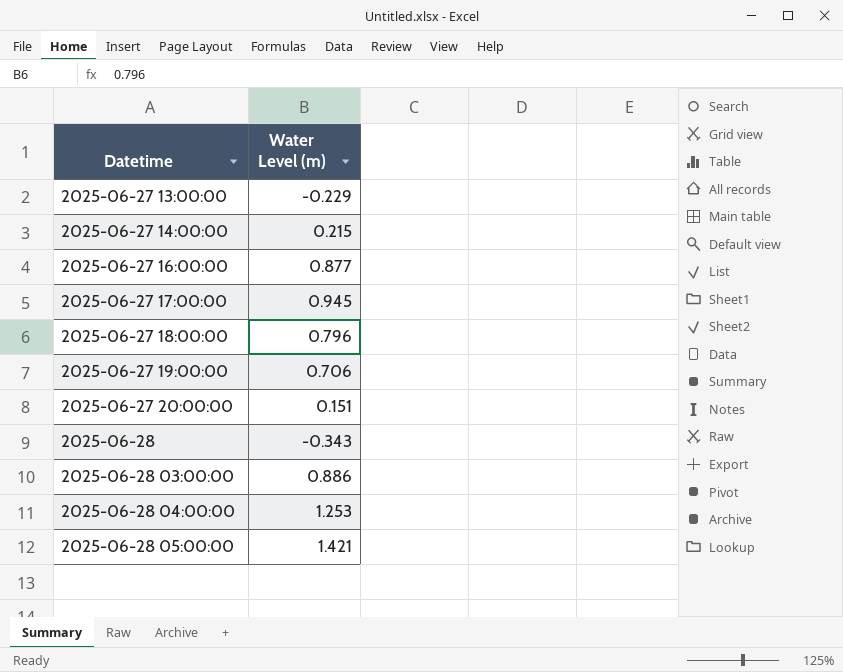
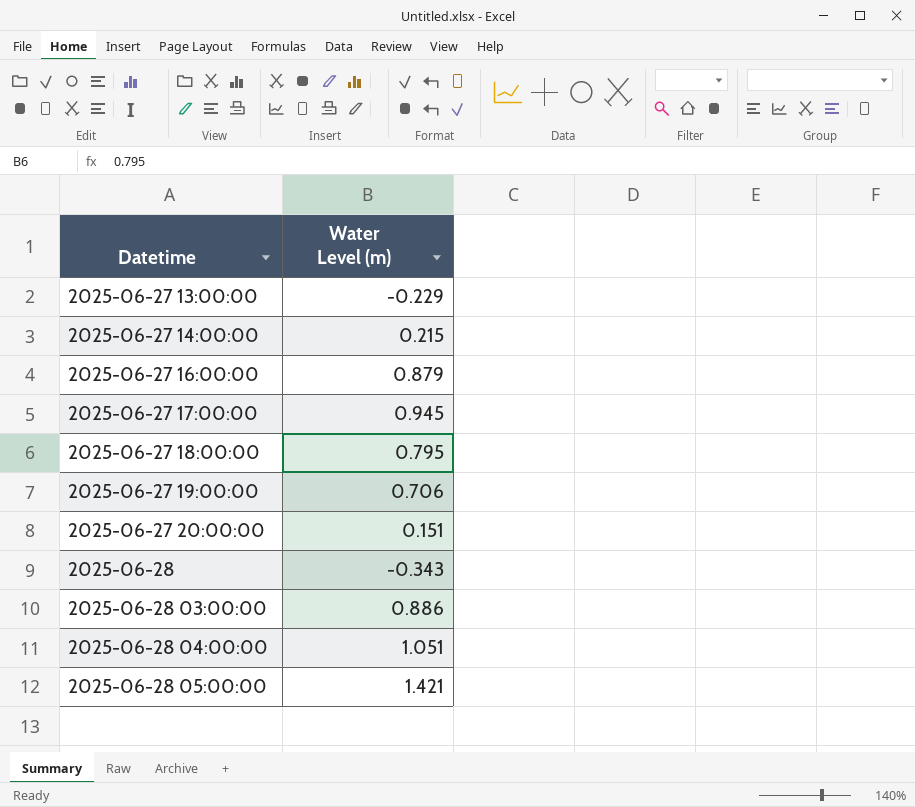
2025-06-27 16:00:00 | Water Level (m): 0.877 -> 0.879
2025-06-27 18:00:00 | Water Level (m): 0.796 -> 0.795
2025-06-28 04:00:00 | Water Level (m): 1.253 -> 1.051

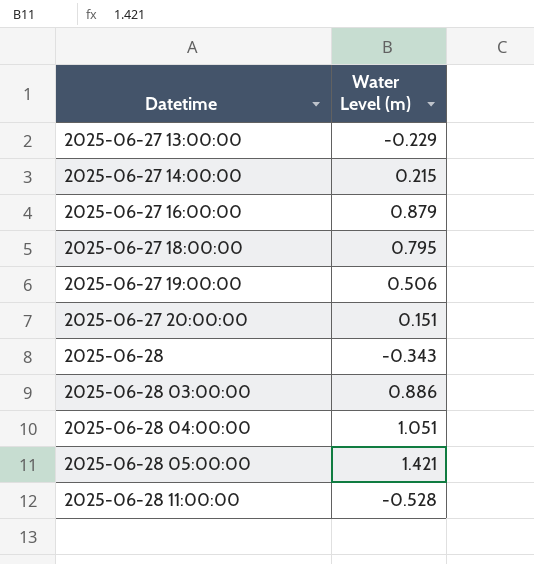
row 2025-06-27 17:00:00: 0.945 -> none
2025-06-27 19:00:00 | Water Level (m): 0.706 -> 0.506
row 2025-06-28 11:00:00: none -> -0.528

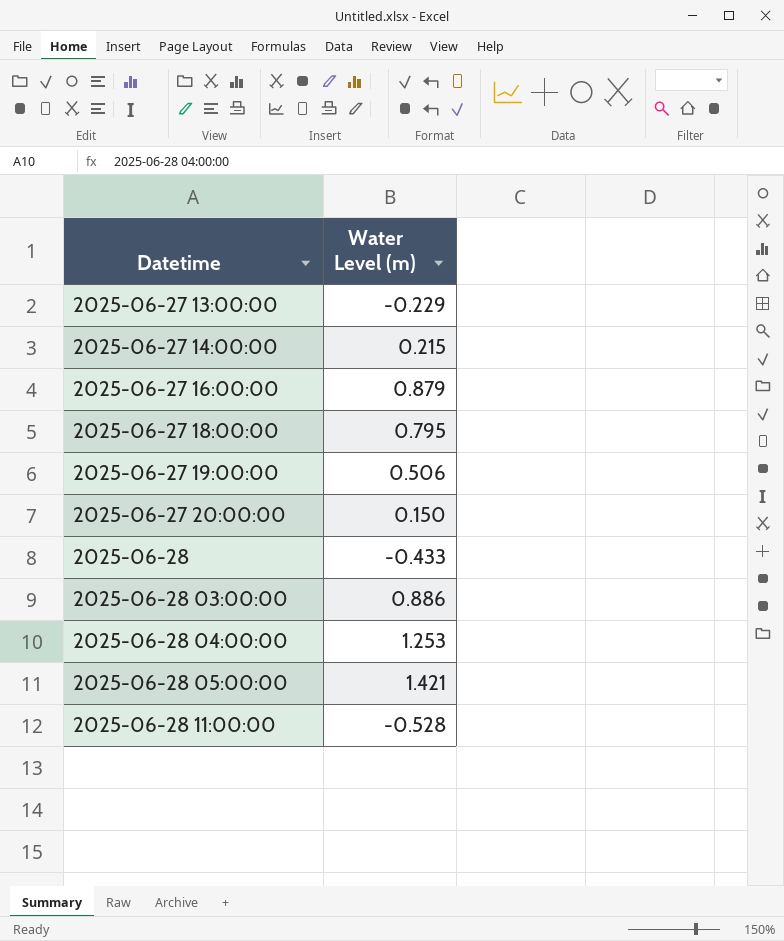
2025-06-27 20:00:00 | Water Level (m): 0.151 -> 0.150
2025-06-28 | Water Level (m): -0.343 -> -0.433
2025-06-28 04:00:00 | Water Level (m): 1.051 -> 1.253

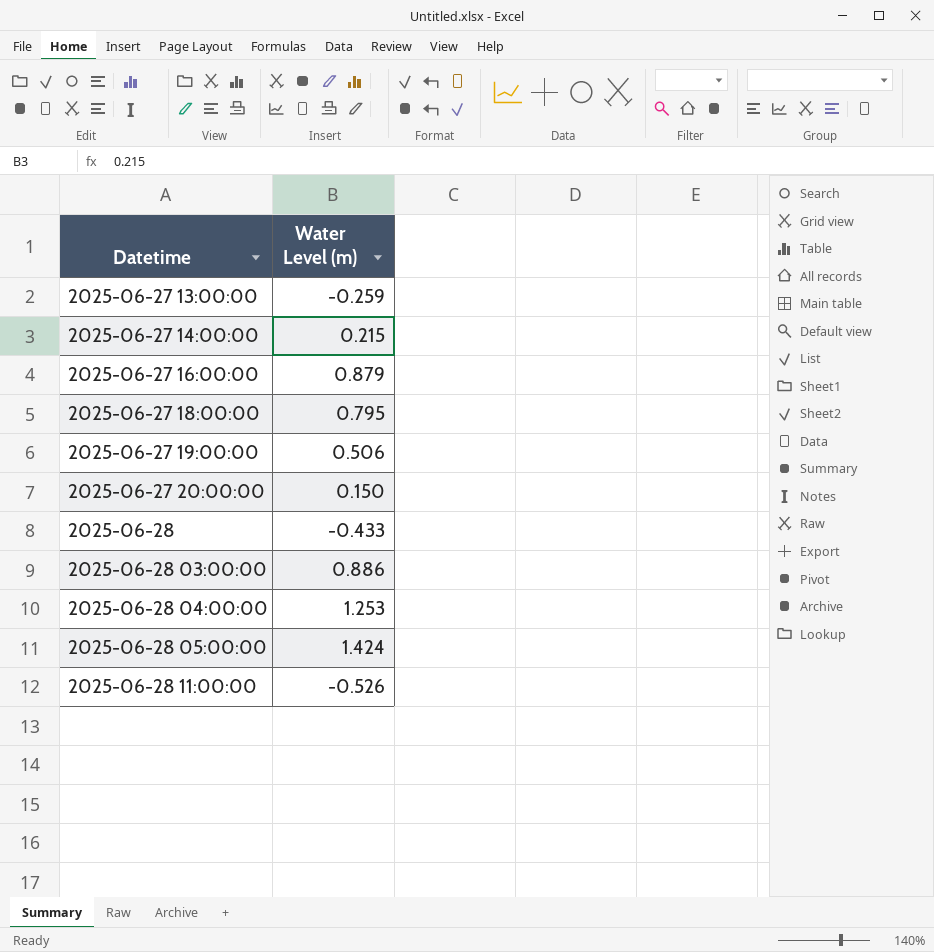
2025-06-27 13:00:00 | Water Level (m): -0.229 -> -0.259
2025-06-28 05:00:00 | Water Level (m): 1.421 -> 1.424
2025-06-28 11:00:00 | Water Level (m): -0.528 -> -0.526

